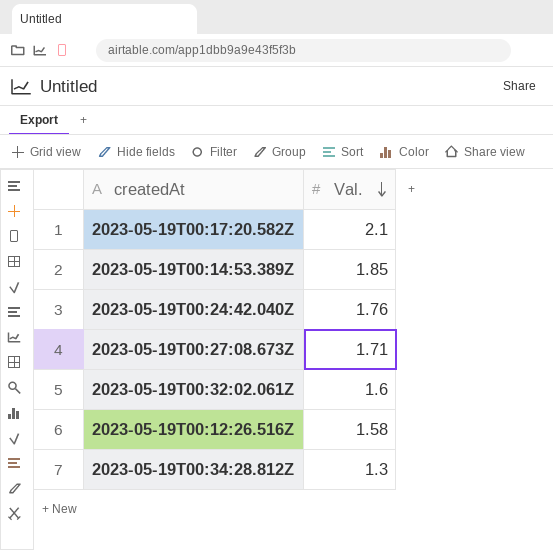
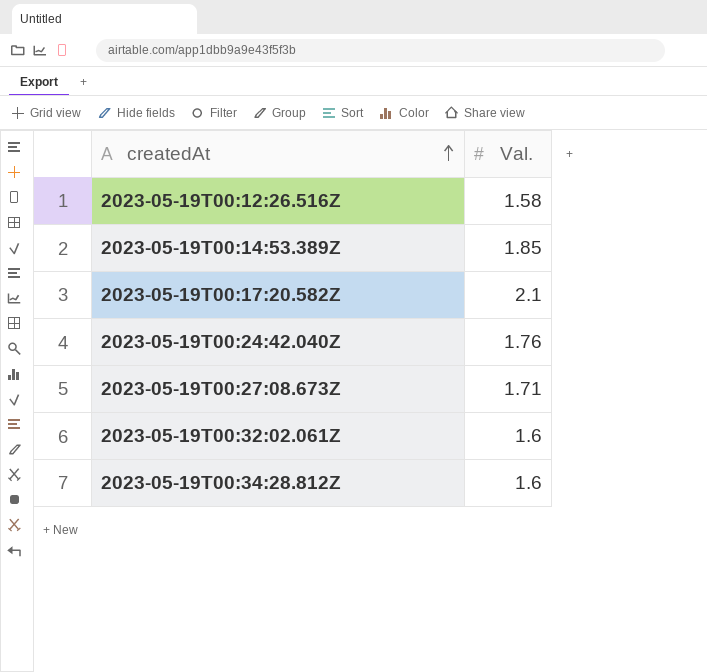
row order: Val. descending -> createdAt ascending
2023-05-19T00:34:28.812Z | Val.: 1.3 -> 1.6

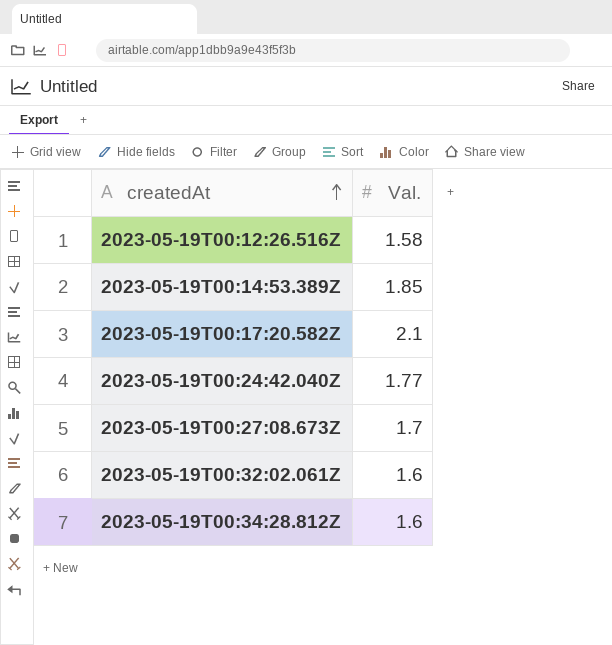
2023-05-19T00:24:42.040Z | Val.: 1.76 -> 1.77
2023-05-19T00:27:08.673Z | Val.: 1.71 -> 1.7

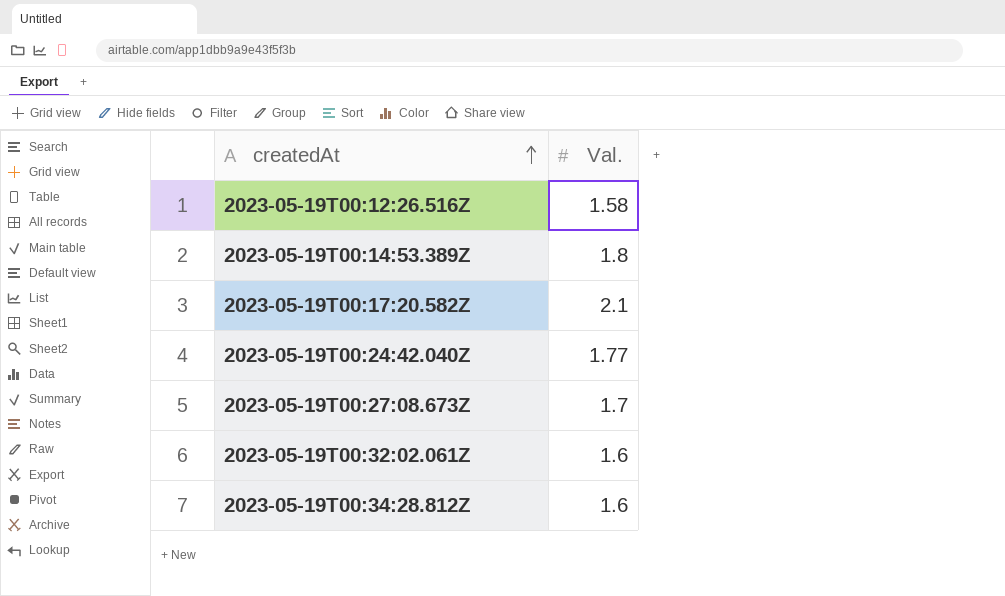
2023-05-19T00:14:53.389Z | Val.: 1.85 -> 1.8

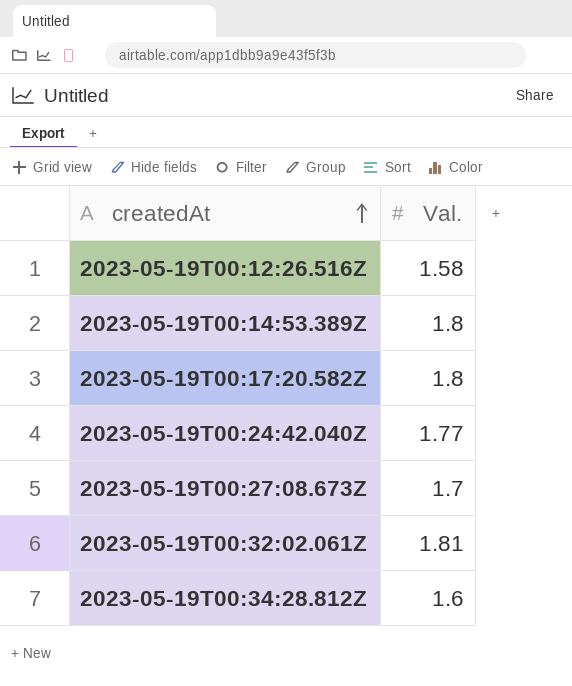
2023-05-19T00:17:20.582Z | Val.: 2.1 -> 1.8
2023-05-19T00:32:02.061Z | Val.: 1.6 -> 1.81

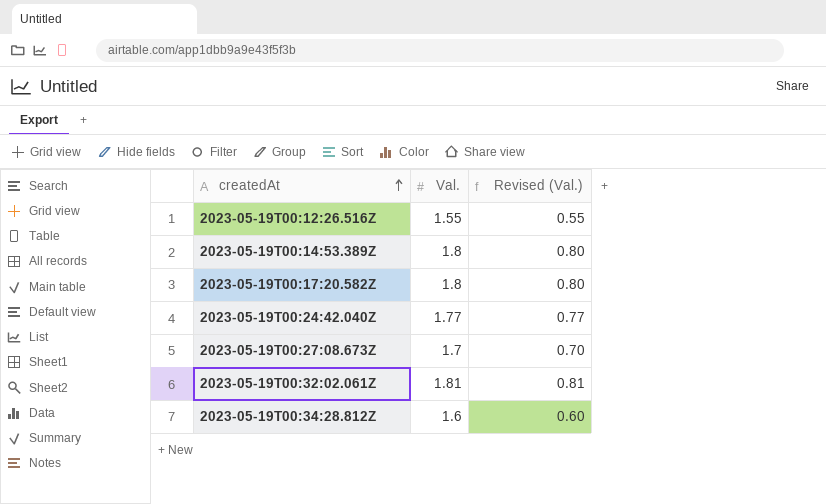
column Revised (Val.) | formula: none -> [Val.] - 1
2023-05-19T00:12:26.516Z | Val.: 1.58 -> 1.55

